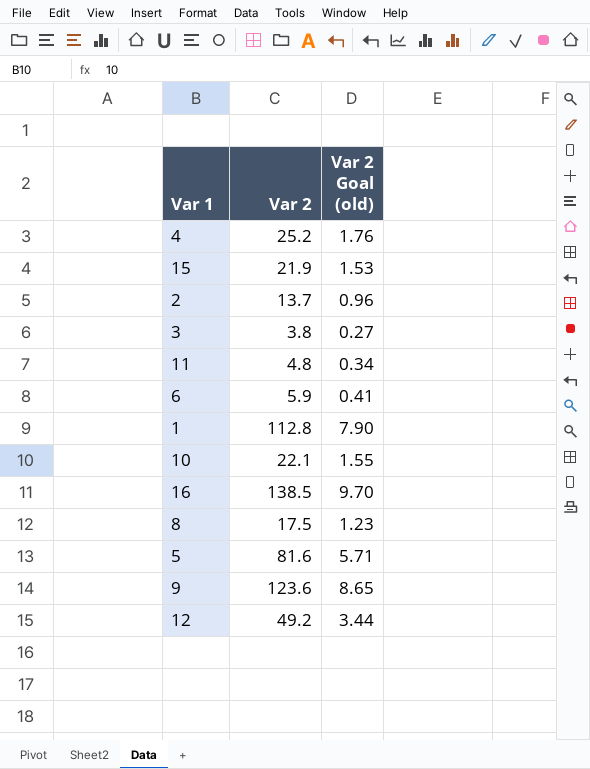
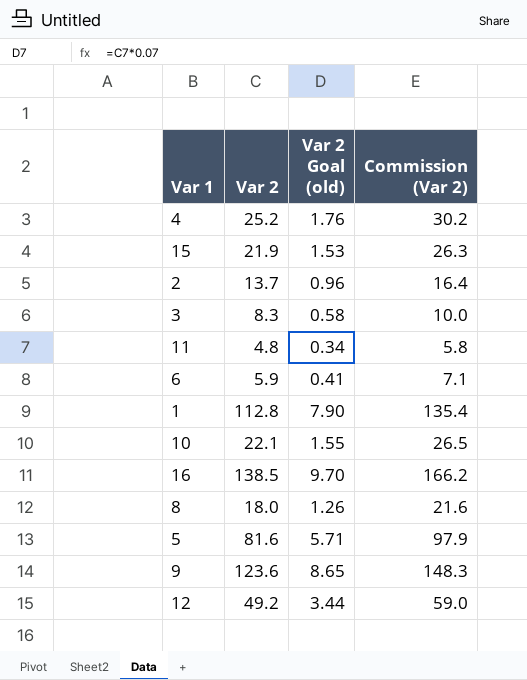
column Commission (Var 2) | formula: none -> [Var 2] * 1.2
3 | Var 2: 3.8 -> 8.3
3 | Var 2 Goal (old): 0.27 -> 0.58
8 | Var 2: 17.5 -> 18.0
8 | Var 2 Goal (old): 1.23 -> 1.26

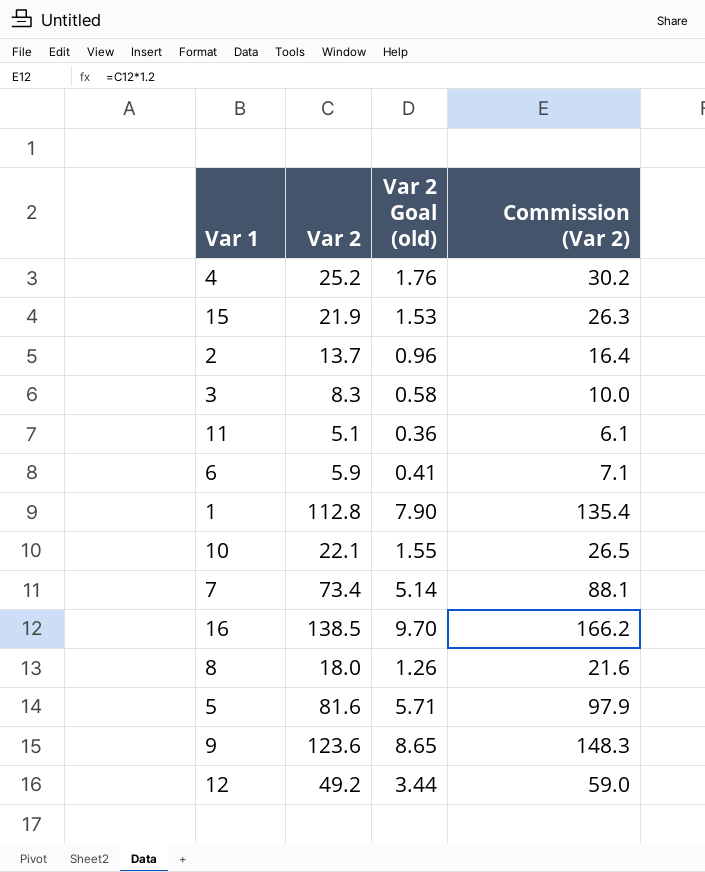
11 | Var 2: 4.8 -> 5.1
11 | Var 2 Goal (old): 0.34 -> 0.36
11 | Commission (Var 2): 5.8 -> 6.1
row 7: none -> 73.4 | 5.14 | 88.1

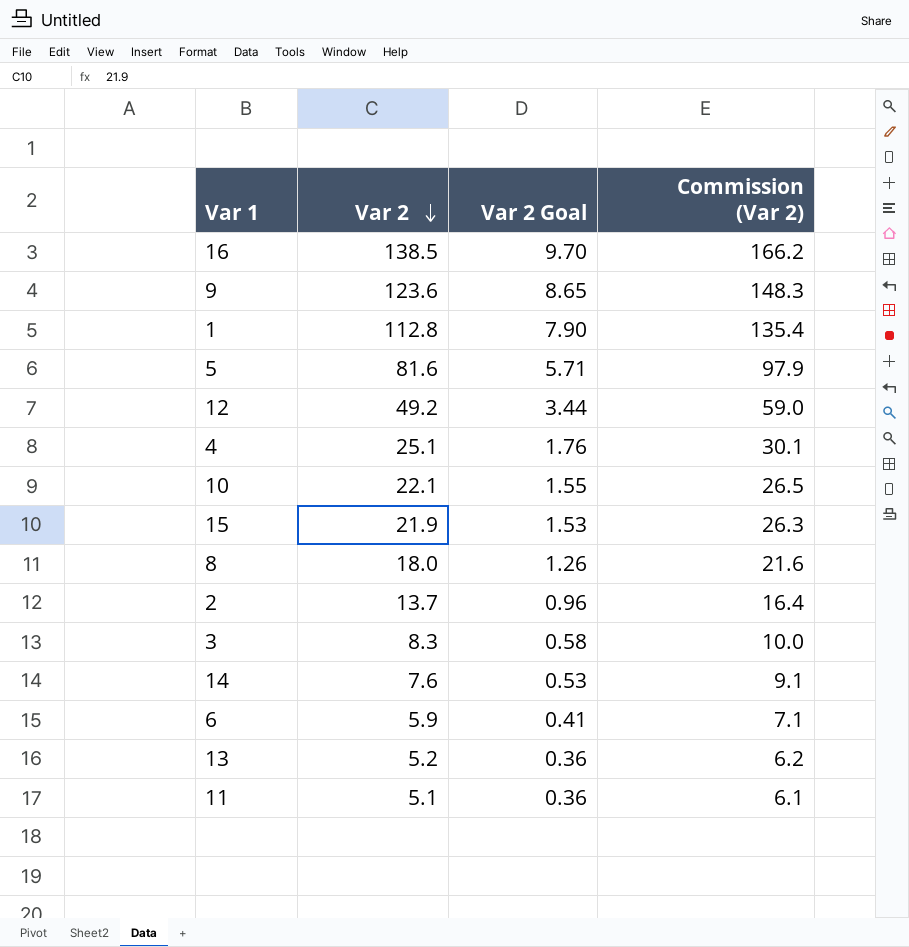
row order: none -> Var 2 descending
column name: Var 2 Goal (old) -> Var 2 Goal
row 7: 73.4 | 5.14 | 88.1 -> none
4 | Var 2: 25.2 -> 25.1
4 | Commission (Var 2): 30.2 -> 30.1
row 14: none -> 7.6 | 0.53 | 9.1
row 13: none -> 5.2 | 0.36 | 6.2

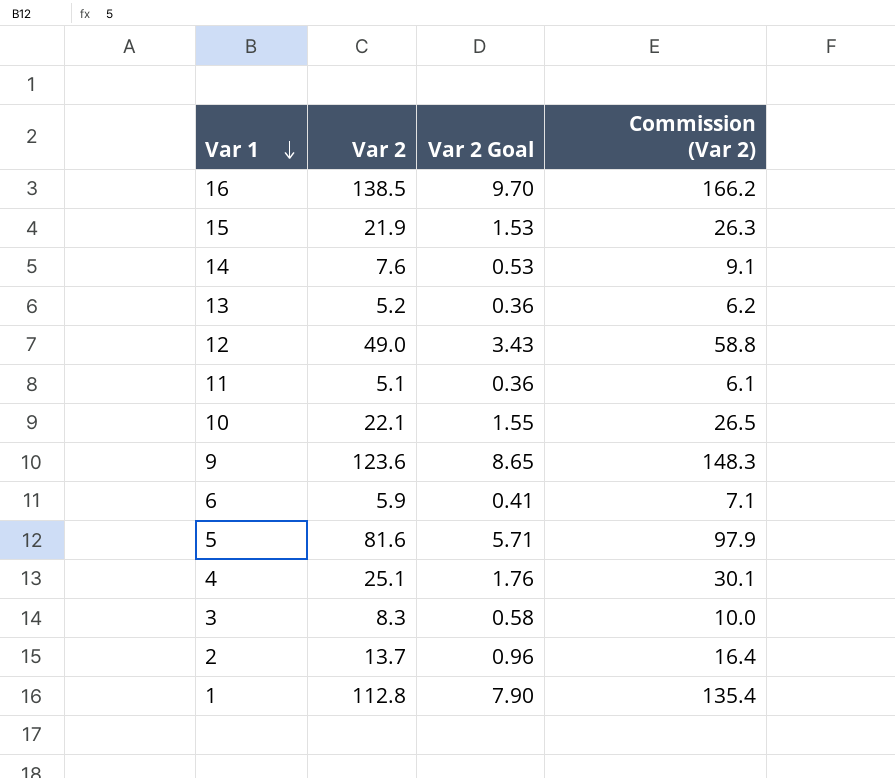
row order: Var 2 descending -> Var 1 descending
row 8: 18.0 | 1.26 | 21.6 -> none
12 | Var 2: 49.2 -> 49.0
12 | Var 2 Goal: 3.44 -> 3.43
12 | Commission (Var 2): 59.0 -> 58.8

